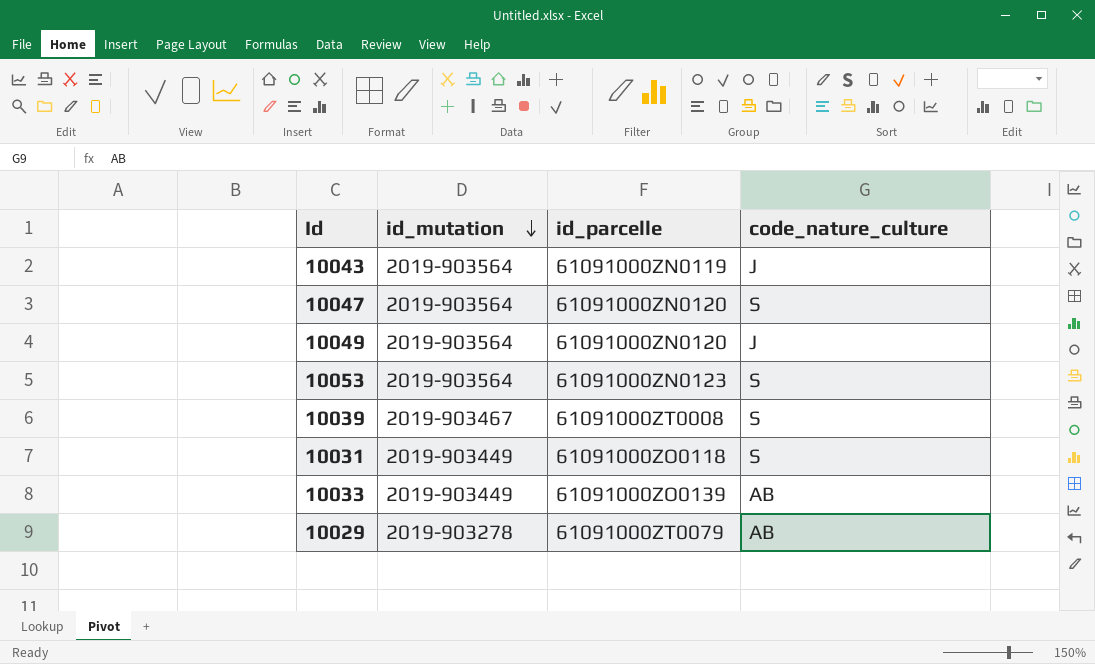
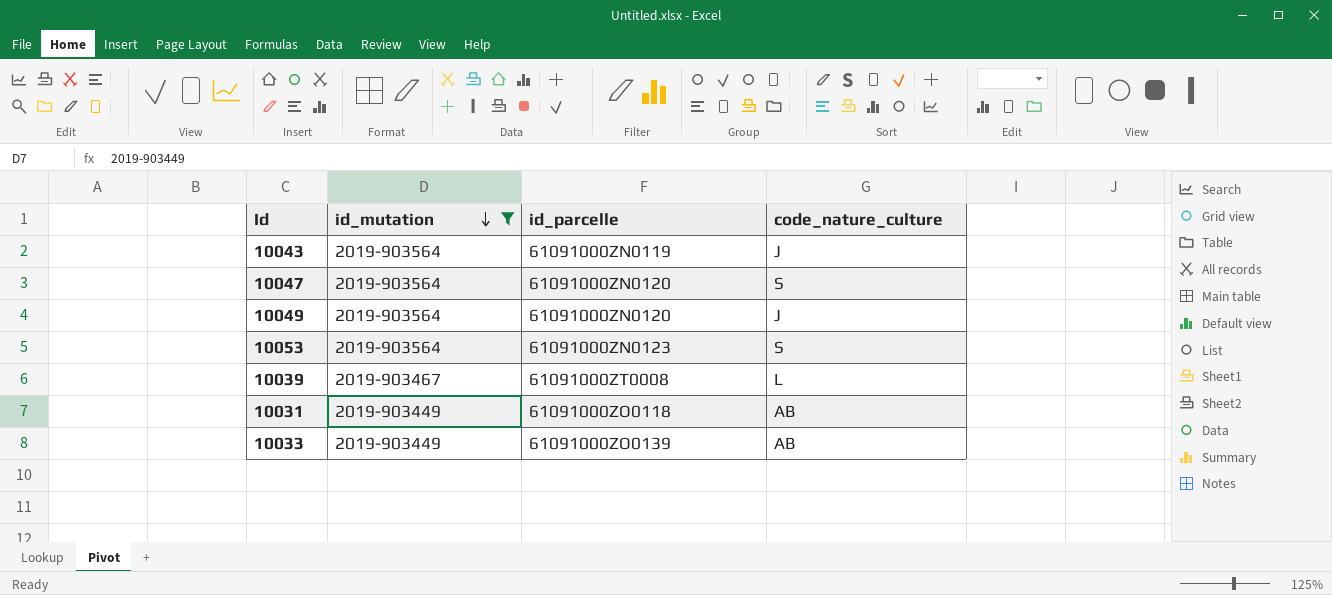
filter: none -> id_mutation != 2019-903278
10039 | code_nature_culture: S -> L
10031 | code_nature_culture: S -> AB

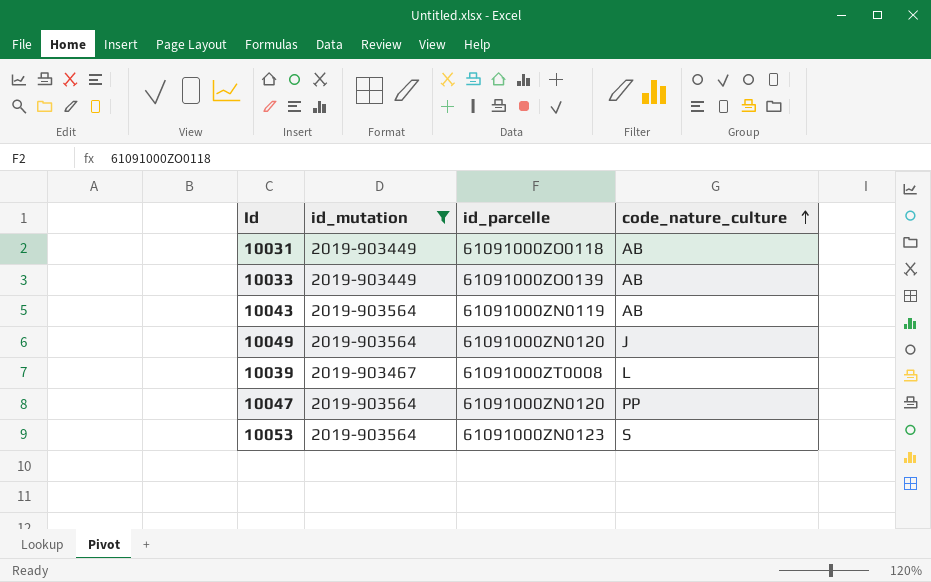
row order: id_mutation descending -> code_nature_culture ascending
10043 | code_nature_culture: J -> AB
10047 | code_nature_culture: S -> PP

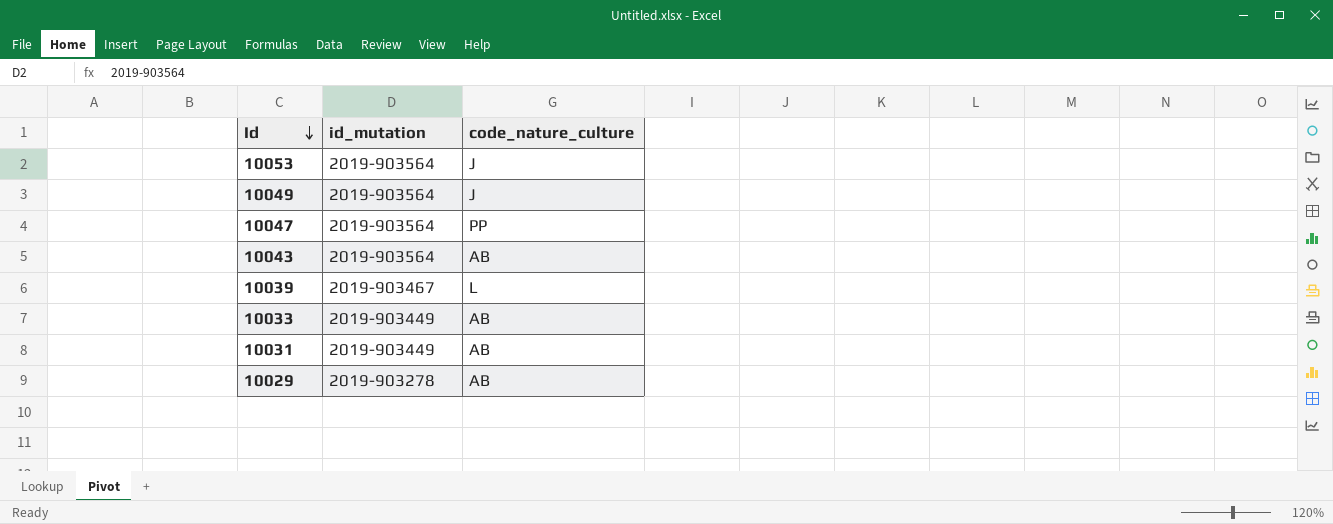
filter: id_mutation != 2019-903278 -> none
row order: code_nature_culture ascending -> Id descending
column id_parcelle | position: 3 -> none
10053 | code_nature_culture: S -> J

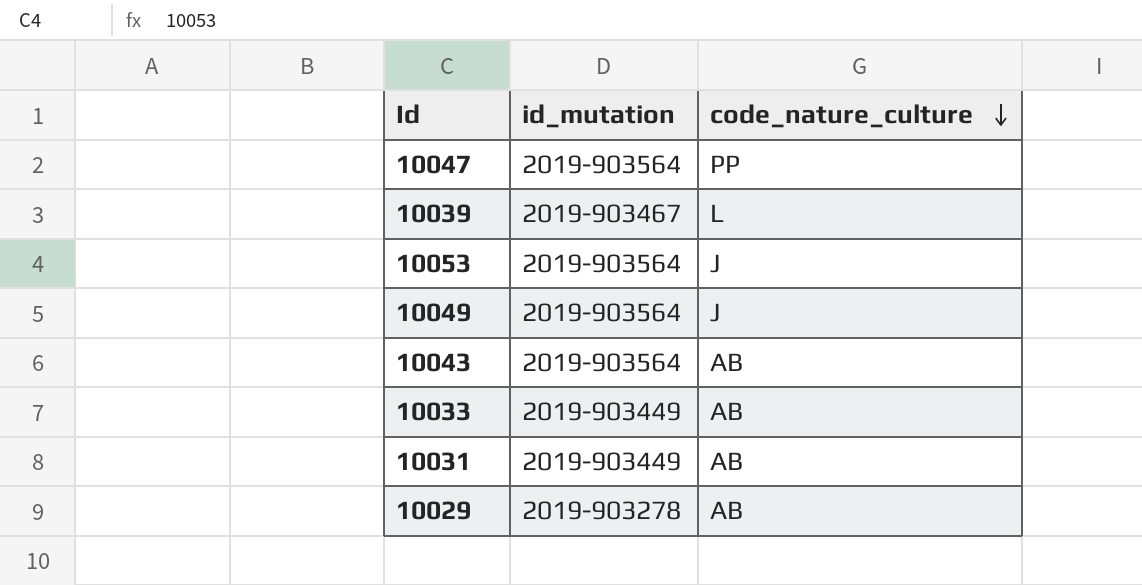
row order: Id descending -> code_nature_culture descending

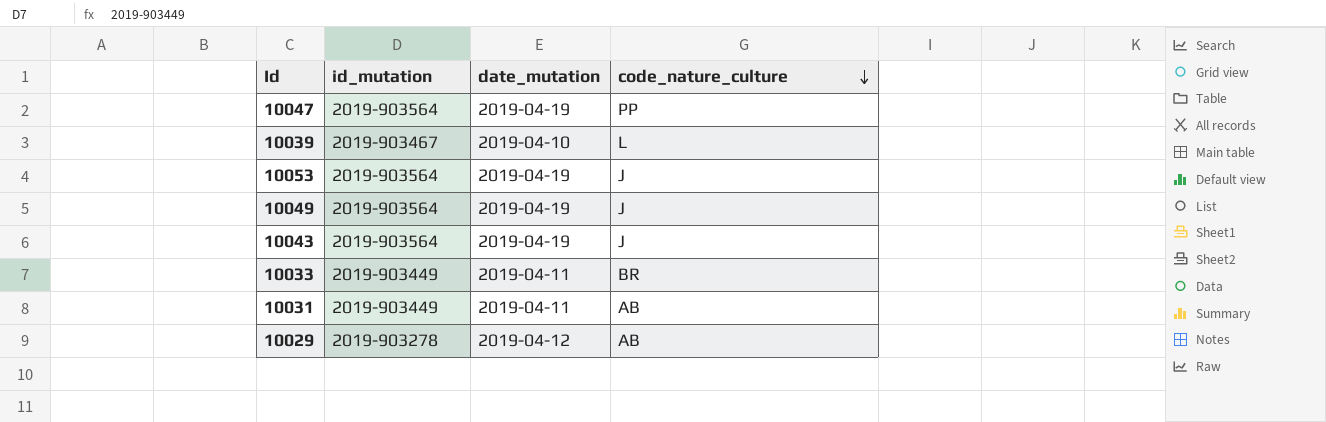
column date_mutation | position: none -> 3
10043 | code_nature_culture: AB -> J
10033 | code_nature_culture: AB -> BR

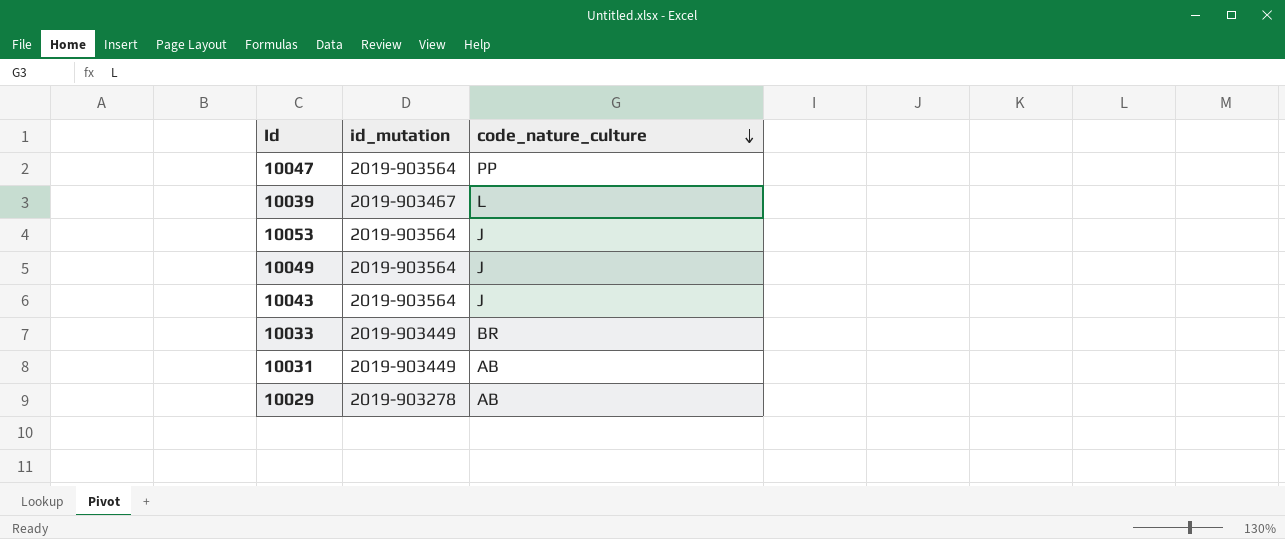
column date_mutation | position: 3 -> none

